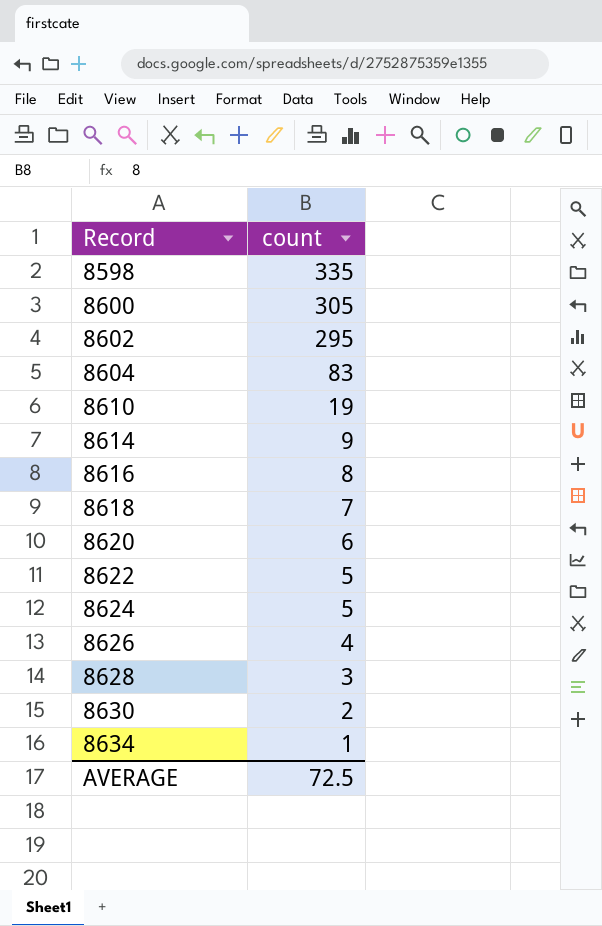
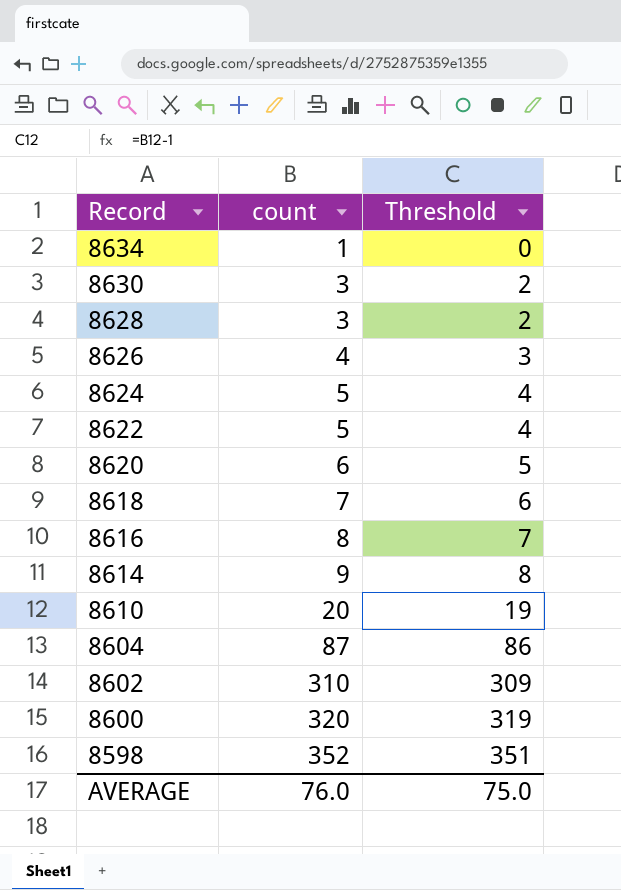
row order: Record ascending -> Record descending
column Threshold | formula: none -> [count] - 1
8630 | count: 2 -> 3
8610 | count: 19 -> 20
8604 | count: 83 -> 87
8602 | count: 295 -> 310
8600 | count: 305 -> 320
8598 | count: 335 -> 352
AVERAGE | count: 72.5 -> 76.0

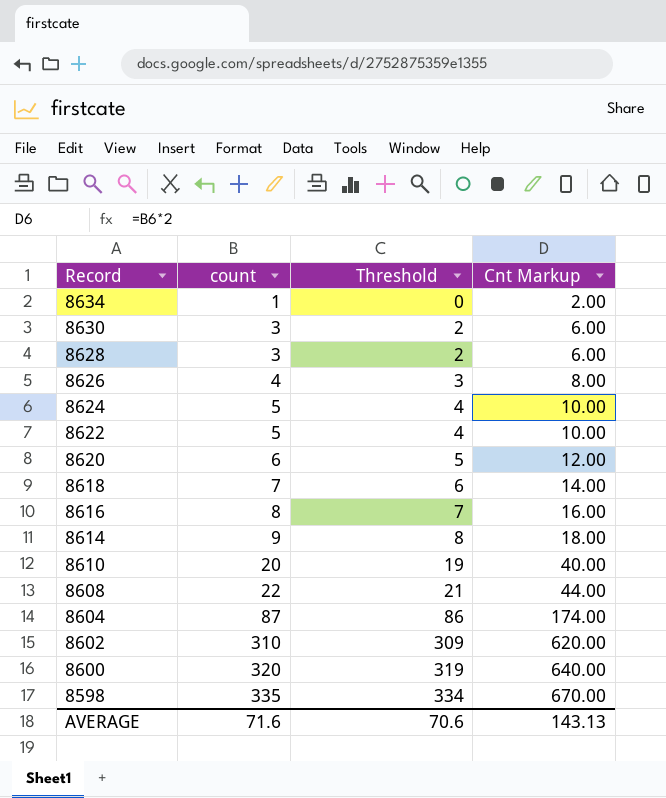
column Cnt Markup | formula: none -> [count] * 2
row 8608: none -> 22 | 21 | 44.00
8598 | count: 352 -> 335
8598 | Threshold: 351 -> 334
AVERAGE | count: 76.0 -> 71.6
AVERAGE | Threshold: 75.0 -> 70.6

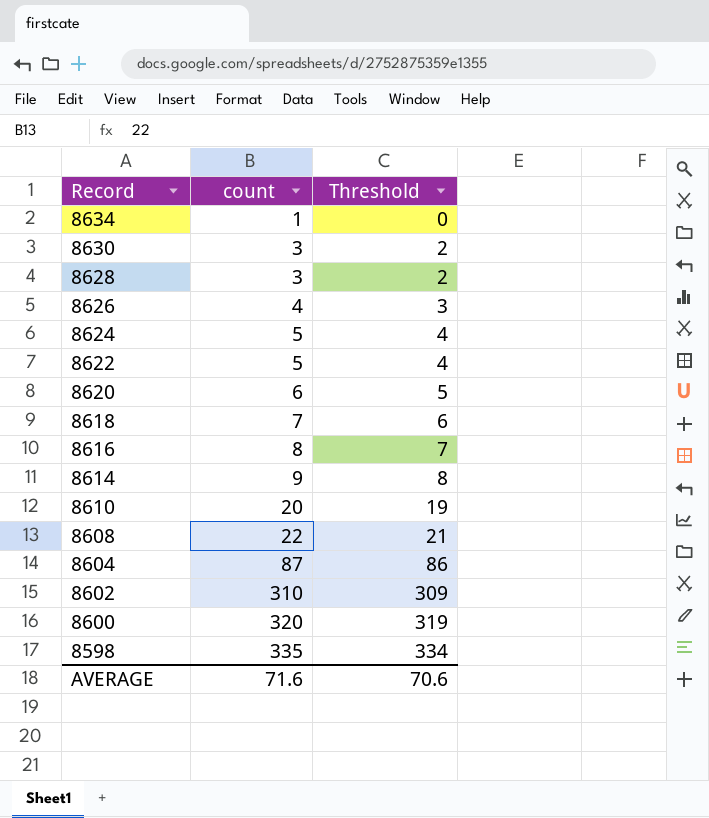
column Cnt Markup | formula: [count] * 2 -> none

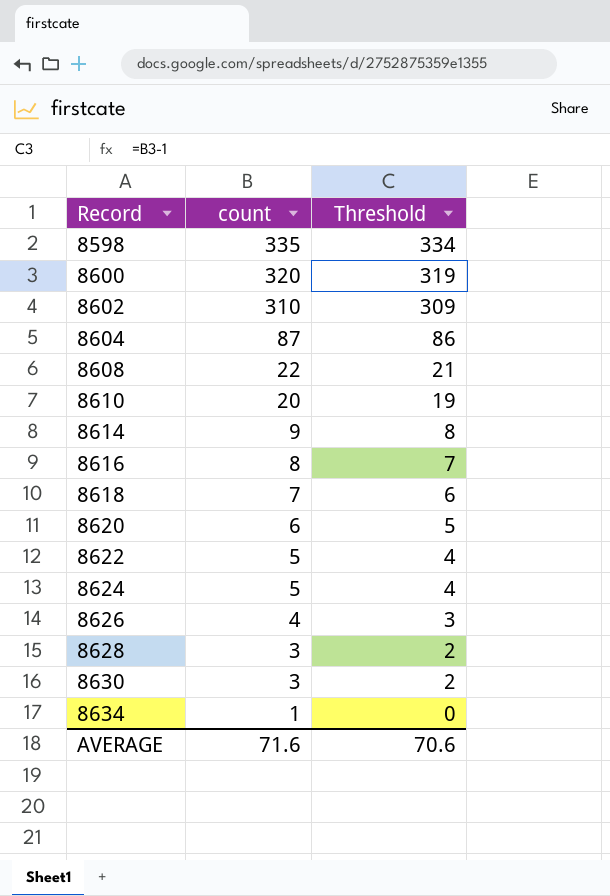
row order: Record descending -> Record ascending

